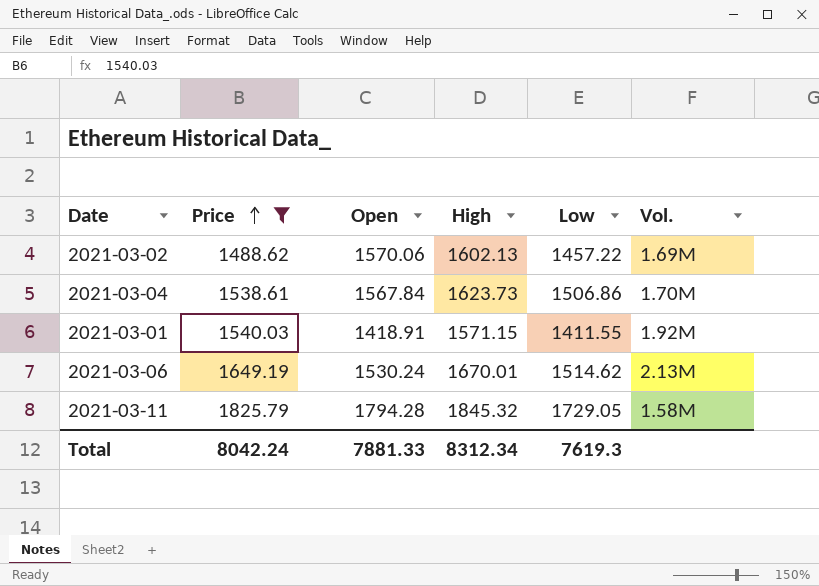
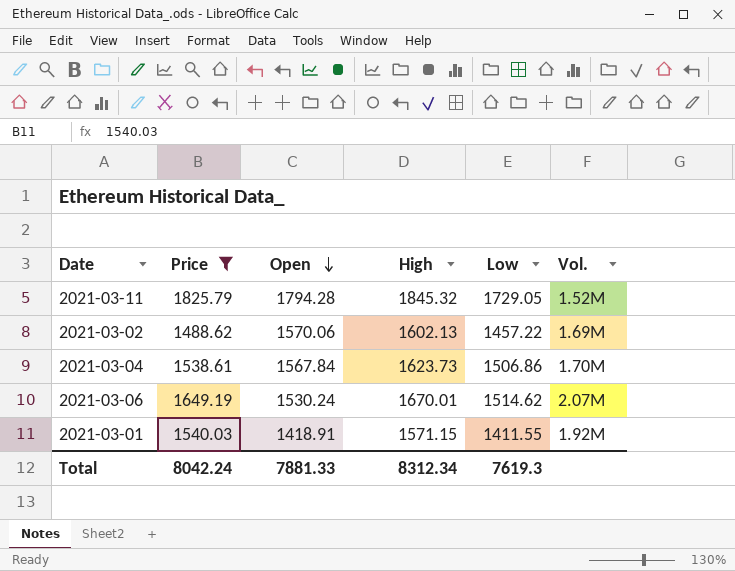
row order: Price ascending -> Open descending
2021-03-11 | Vol.: 1.58M -> 1.52M
2021-03-06 | Vol.: 2.13M -> 2.07M

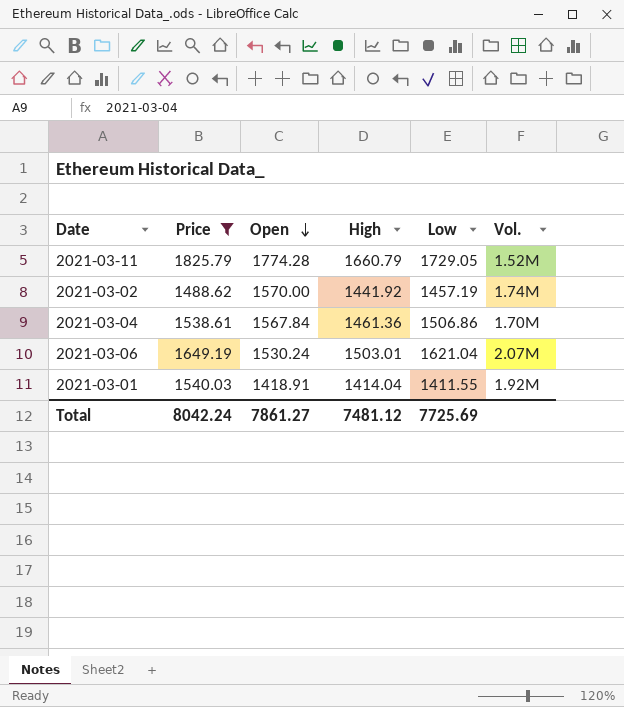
2021-03-11 | Open: 1794.28 -> 1774.28
2021-03-11 | High: 1845.32 -> 1660.79
2021-03-02 | Open: 1570.06 -> 1570.00
2021-03-02 | High: 1602.13 -> 1441.92
2021-03-02 | Low: 1457.22 -> 1457.19
2021-03-02 | Vol.: 1.69M -> 1.74M
2021-03-04 | High: 1623.73 -> 1461.36
2021-03-06 | High: 1670.01 -> 1503.01
2021-03-06 | Low: 1514.62 -> 1621.04
2021-03-01 | High: 1571.15 -> 1414.04
Total | Open: 7881.33 -> 7861.27
Total | High: 8312.34 -> 7481.12
Total | Low: 7619.3 -> 7725.69

